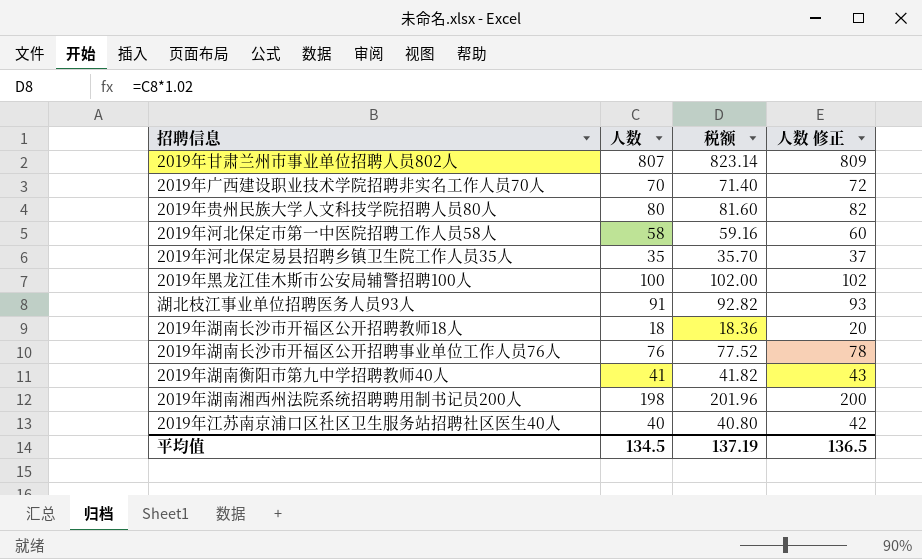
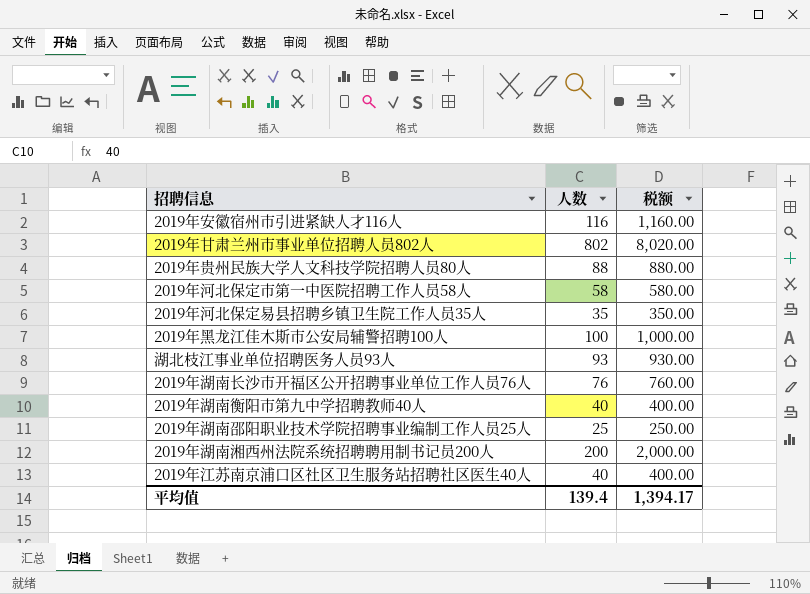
column 人数 修正 | formula: [人数] + 2 -> none
column 税额 | formula: [人数] * 1.02 -> [人数] * 10
row 2019年广西建设职业技术学院招聘非实名工作人员70人: 70 | 71.40 | 72 -> none
row 2019年湖南长沙市开福区公开招聘教师18人: 18 | 18.36 | 20 -> none
row 2019年安徽宿州市引进紧缺人才116人: none -> 116 | 1,160.00
2019年甘肃兰州市事业单位招聘人员802人 | 人数: 807 -> 802
2019年贵州民族大学人文科技学院招聘人员80人 | 人数: 80 -> 88
湖北枝江事业单位招聘医务人员93人 | 人数: 91 -> 93
2019年湖南衡阳市第九中学招聘教师40人 | 人数: 41 -> 40
row 2019年湖南邵阳职业技术学院招聘事业编制工作人员25人: none -> 25 | 250.00
2019年湖南湘西州法院系统招聘聘用制书记员200人 | 人数: 198 -> 200
平均值 | 人数: 134.5 -> 139.4
平均值 | 税额: 137.19 -> 1,394.17

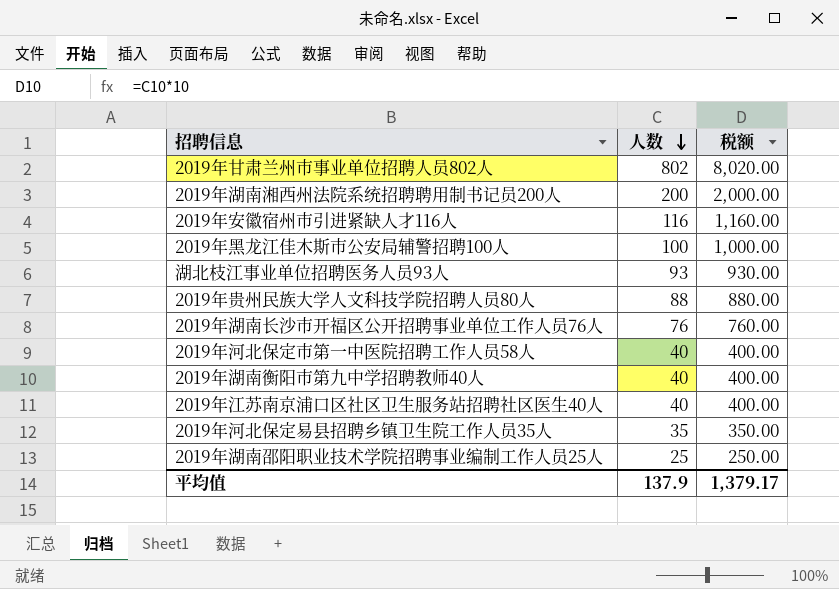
row order: none -> 人数 descending
2019年河北保定市第一中医院招聘工作人员58人 | 人数: 58 -> 40
2019年河北保定市第一中医院招聘工作人员58人 | 税额: 580.00 -> 400.00
平均值 | 人数: 139.4 -> 137.9
平均值 | 税额: 1,394.17 -> 1,379.17

